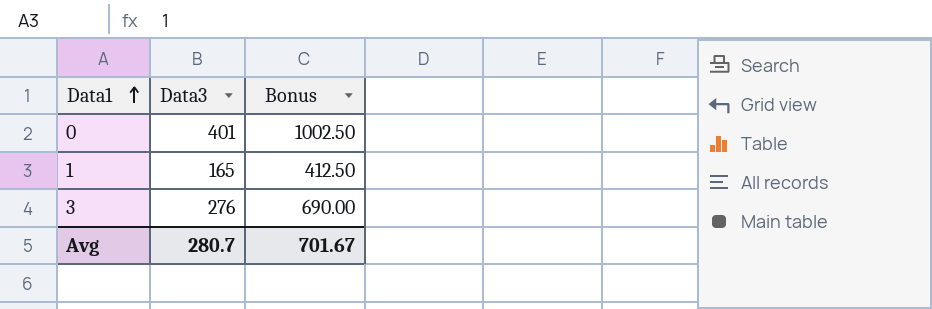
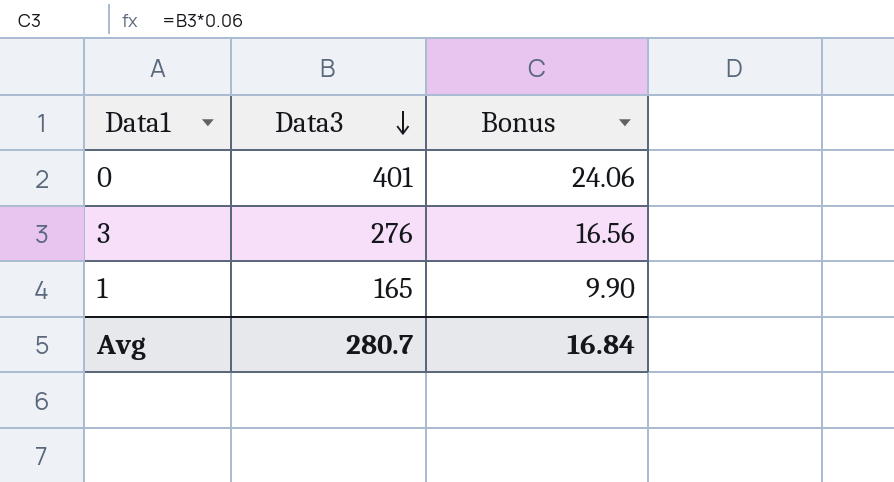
row order: Data1 ascending -> Data3 descending
column Bonus | formula: [Data3] * 2.5 -> [Data3] * 0.06
Avg | Bonus: 701.67 -> 16.84

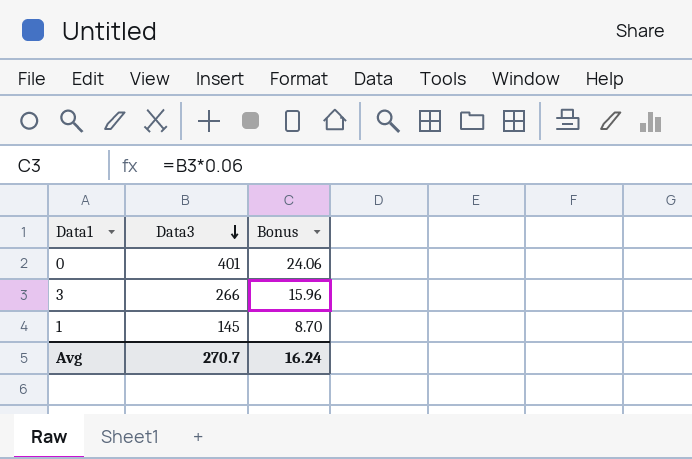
3 | Data3: 276 -> 266
3 | Bonus: 16.56 -> 15.96
1 | Data3: 165 -> 145
1 | Bonus: 9.90 -> 8.70
Avg | Data3: 280.7 -> 270.7
Avg | Bonus: 16.84 -> 16.24

